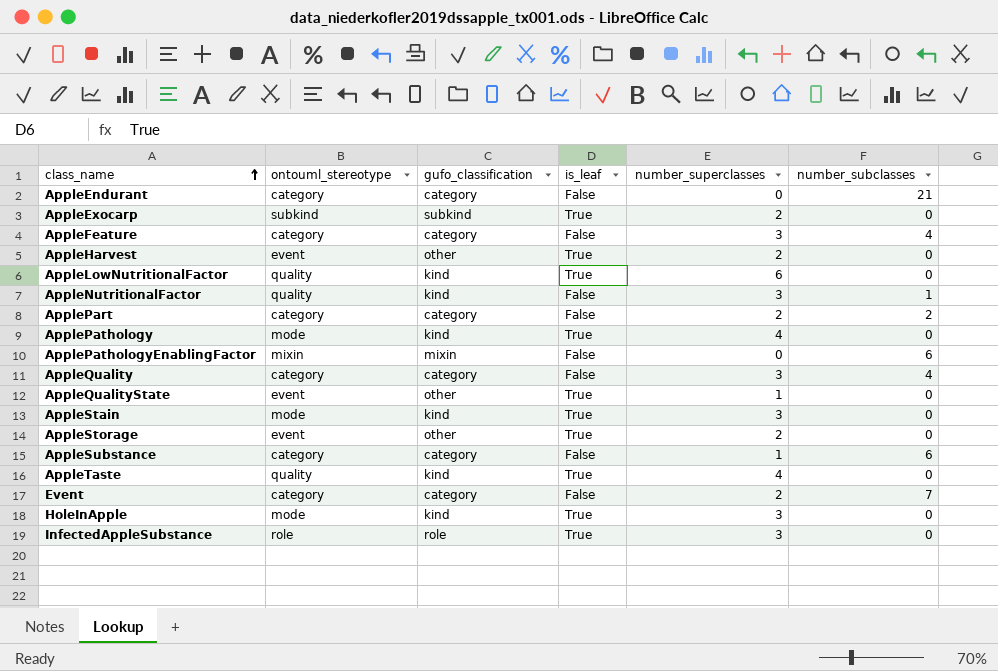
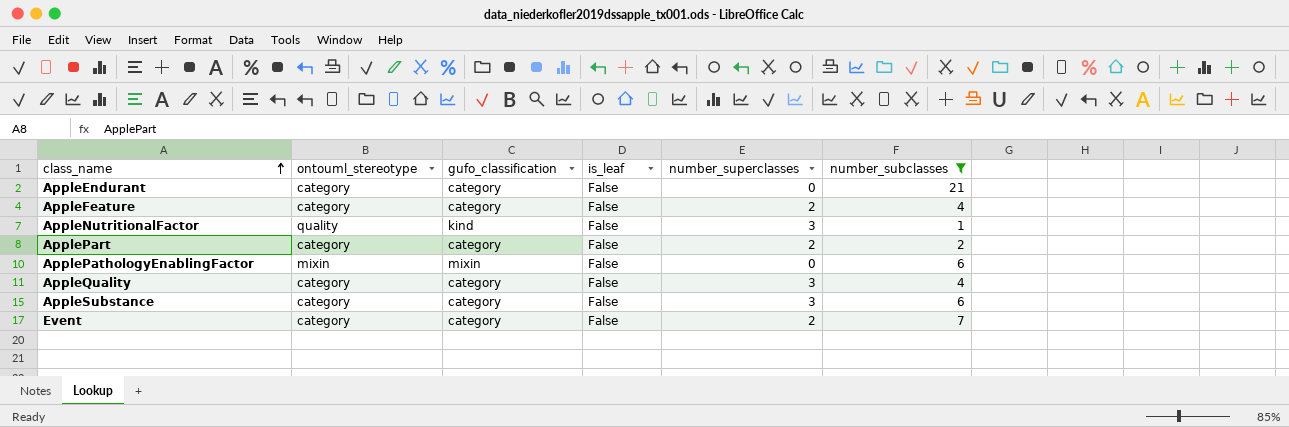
filter: none -> number_subclasses != 0
AppleFeature | number_superclasses: 3 -> 2
AppleSubstance | number_superclasses: 1 -> 3

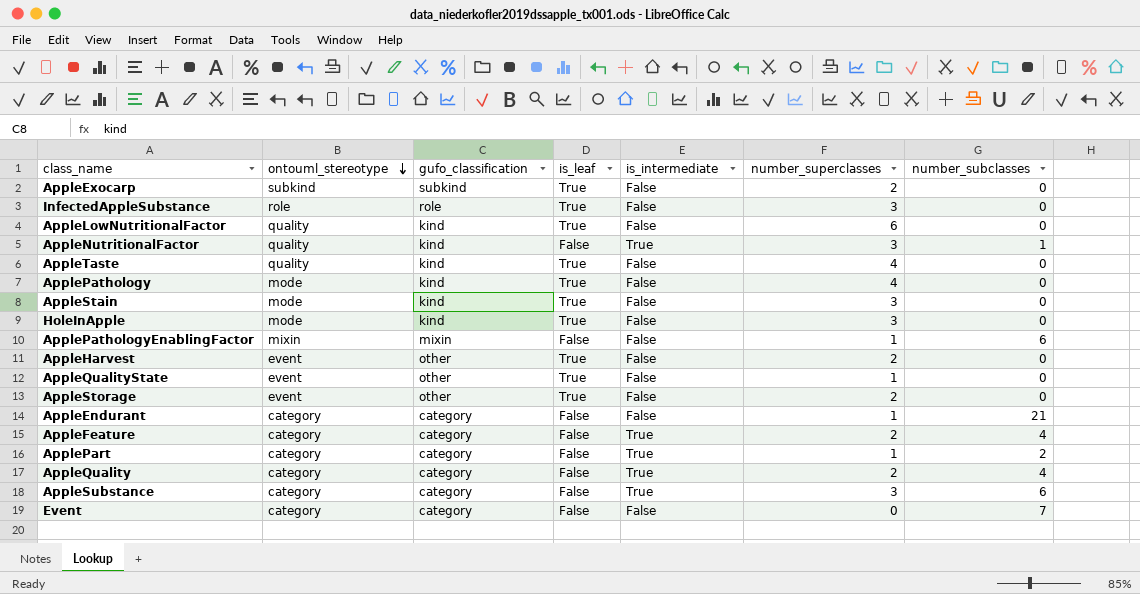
filter: number_subclasses != 0 -> none
row order: class_name ascending -> ontouml_stereotype descending
column is_intermediate | position: none -> 5
ApplePathologyEnablingFactor | number_superclasses: 0 -> 1
AppleEndurant | number_superclasses: 0 -> 1
ApplePart | number_superclasses: 2 -> 1
AppleQuality | number_superclasses: 3 -> 2
Event | number_superclasses: 2 -> 0

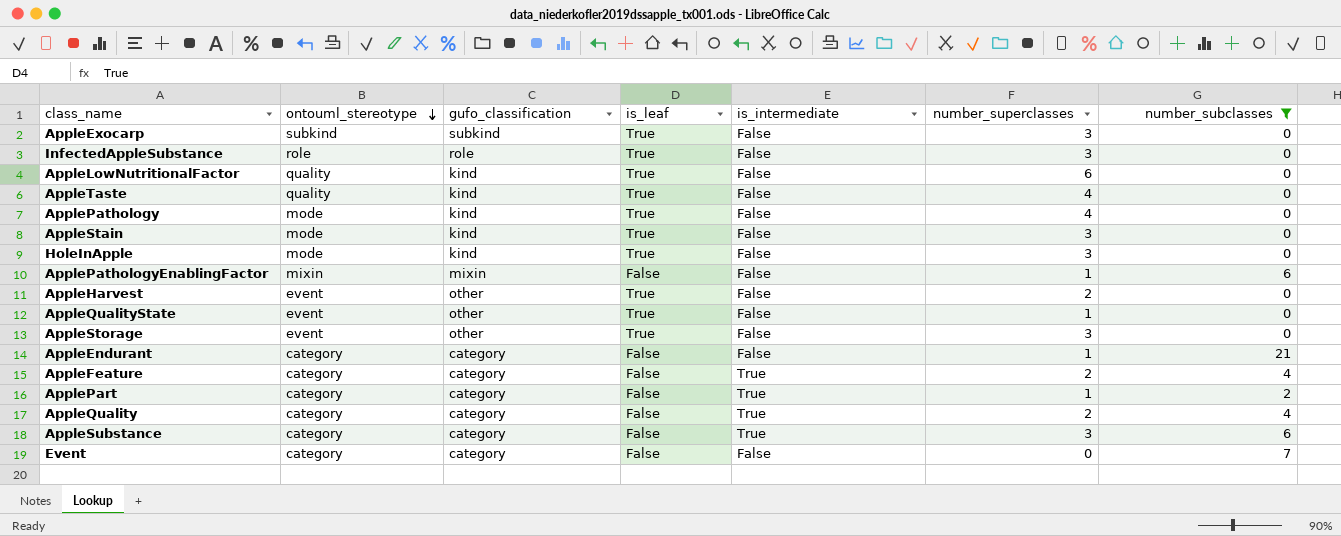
filter: none -> number_subclasses != 1
AppleExocarp | number_superclasses: 2 -> 3
AppleStorage | number_superclasses: 2 -> 3

